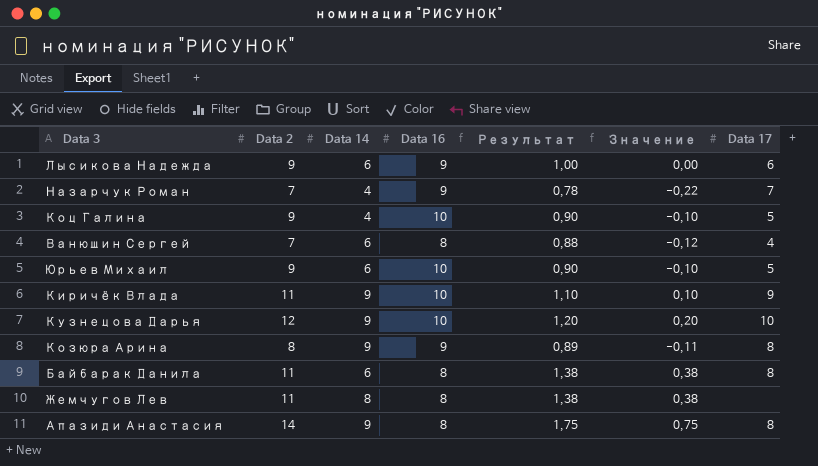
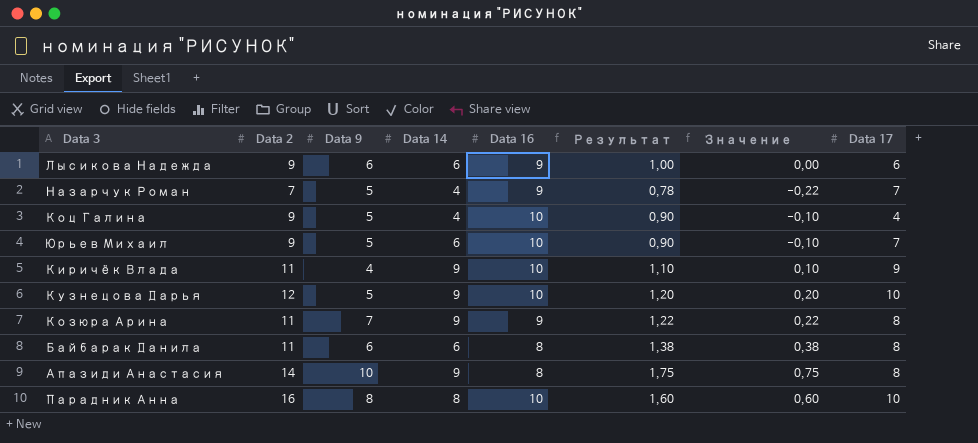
column Data 9 | position: none -> 3
row Ванюшин Сергей: 7 | 6 | 8 | 0,88 | -0,12 | 4 -> none
row Жемчугов Лев: 11 | 8 | 8 | 1,38 | 0,38 | none -> none
Коц Галина | Data 17: 5 -> 4
Юрьев Михаил | Data 17: 5 -> 7
Козюра Арина | Data 2: 8 -> 11
Козюра Арина | Результат: 0,89 -> 1,22
Козюра Арина | Значение: -0,11 -> 0,22
row Парадник Анна: none -> 16 | 8 | 8 | 10 | 1,60 | 0,60 | 10

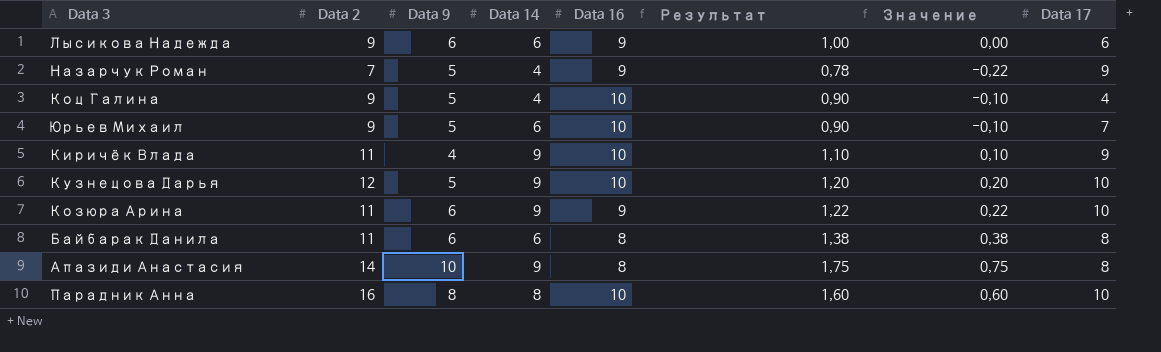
Назарчук Роман | Data 17: 7 -> 9
Козюра Арина | Data 9: 7 -> 6
Козюра Арина | Data 17: 8 -> 10

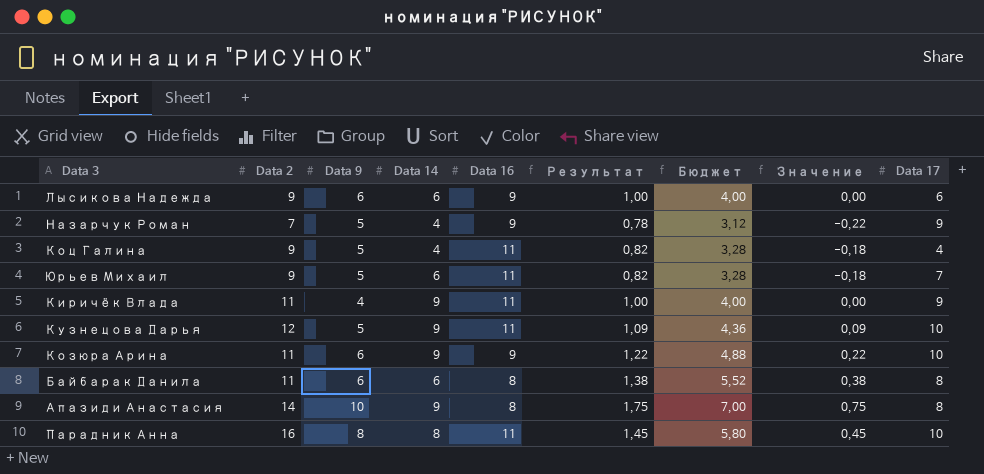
column Бюджет | formula: none -> [Результат] * 4
Коц Галина | Data 16: 10 -> 11
Коц Галина | Результат: 0,90 -> 0,82
Коц Галина | Значение: -0,10 -> -0,18
Юрьев Михаил | Data 16: 10 -> 11
Юрьев Михаил | Результат: 0,90 -> 0,82
Юрьев Михаил | Значение: -0,10 -> -0,18
Киричёк Влада | Data 16: 10 -> 11
Киричёк Влада | Результат: 1,10 -> 1,00
Киричёк Влада | Значение: 0,10 -> 0,00
Кузнецова Дарья | Data 16: 10 -> 11
Кузнецова Дарья | Результат: 1,20 -> 1,09
Кузнецова Дарья | Значение: 0,20 -> 0,09
Парадник Анна | Data 16: 10 -> 11
Парадник Анна | Результат: 1,60 -> 1,45
Парадник Анна | Значение: 0,60 -> 0,45

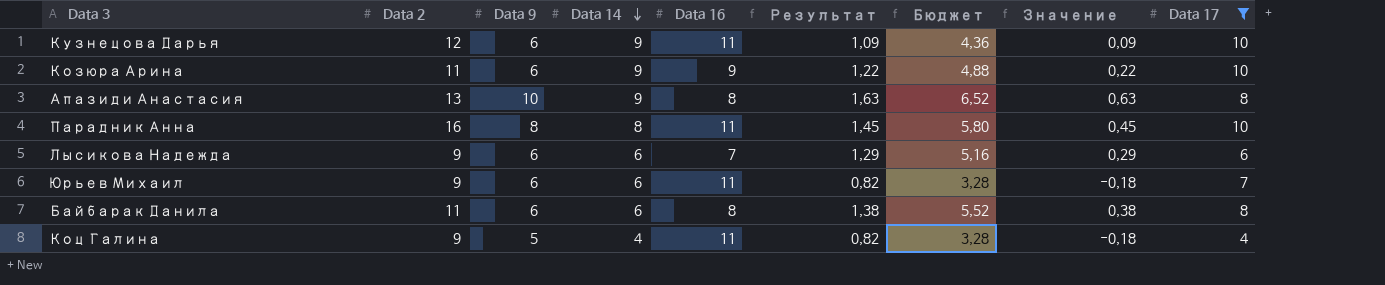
filter: none -> Data 17 != 9
row order: none -> Data 14 descending
Кузнецова Дарья | Data 9: 5 -> 6
Апазиди Анастасия | Data 2: 14 -> 13
Апазиди Анастасия | Результат: 1,75 -> 1,63
Апазиди Анастасия | Бюджет: 7,00 -> 6,52
Апазиди Анастасия | Значение: 0,75 -> 0,63
Лысикова Надежда | Data 16: 9 -> 7
Лысикова Надежда | Результат: 1,00 -> 1,29
Лысикова Надежда | Бюджет: 4,00 -> 5,16
Лысикова Надежда | Значение: 0,00 -> 0,29
Юрьев Михаил | Data 9: 5 -> 6

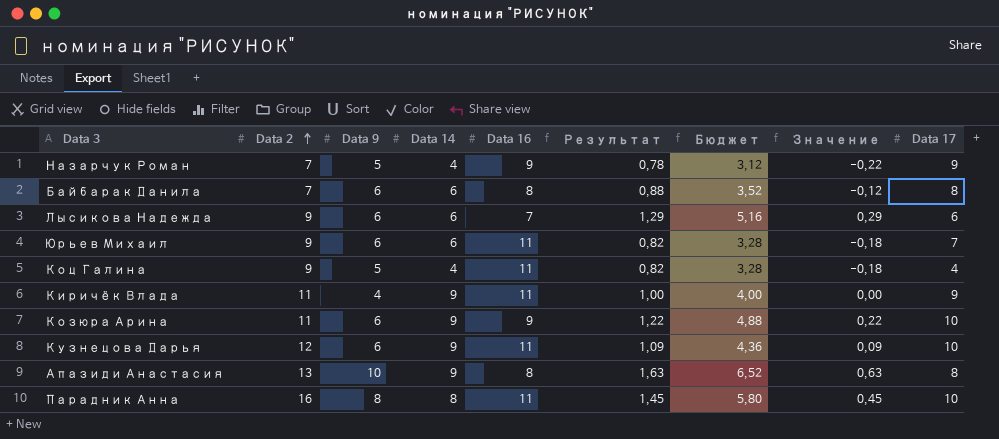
filter: Data 17 != 9 -> none
row order: Data 14 descending -> Data 2 ascending
Байбарак Данила | Data 2: 11 -> 7
Байбарак Данила | Результат: 1,38 -> 0,88
Байбарак Данила | Бюджет: 5,52 -> 3,52
Байбарак Данила | Значение: 0,38 -> -0,12

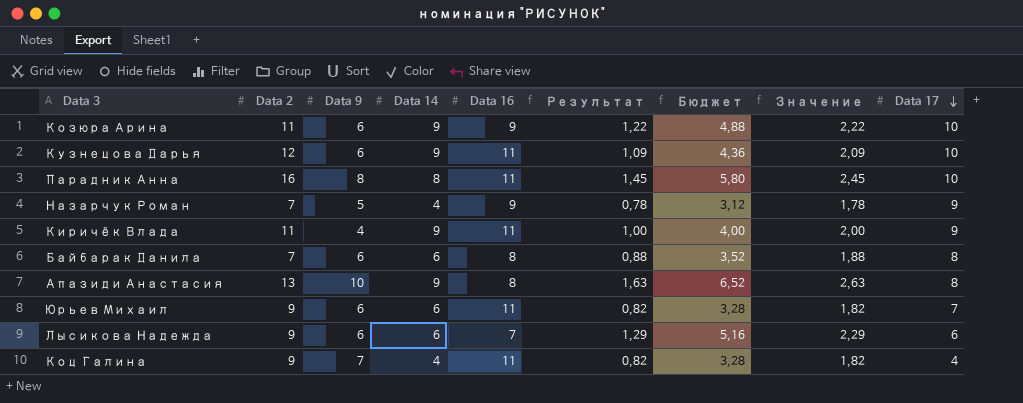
row order: Data 2 ascending -> Data 17 descending
column Значение | formula: [Результат] - 1 -> [Результат] + 1
Коц Галина | Data 9: 5 -> 7

